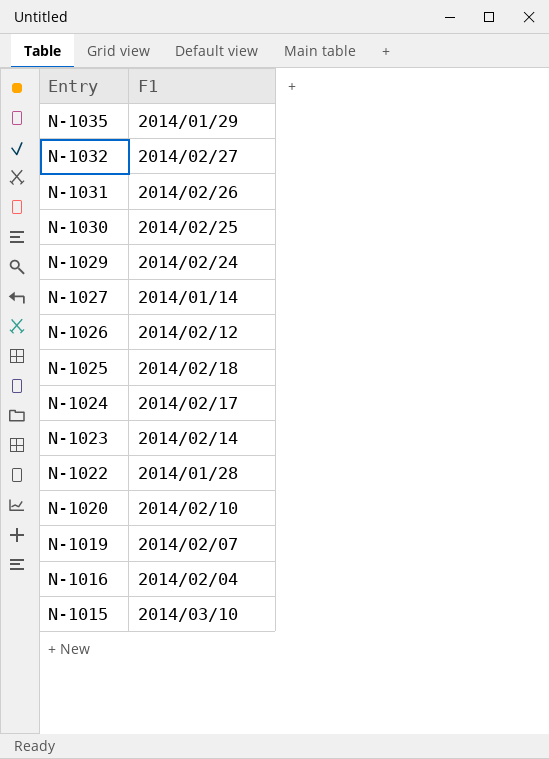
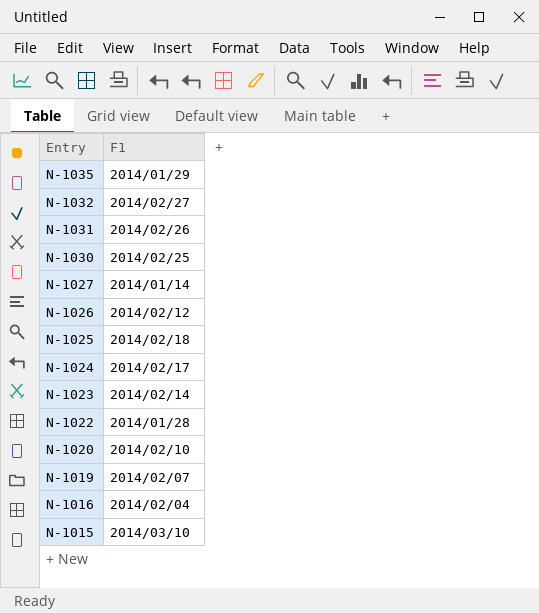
row N-1029: 2014/02/24 -> none

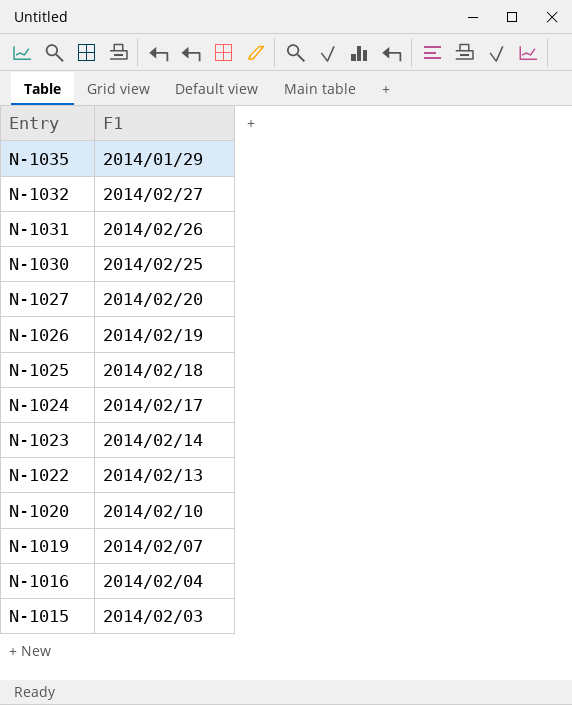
N-1027 | F1: 2014/01/14 -> 2014/02/20
N-1026 | F1: 2014/02/12 -> 2014/02/19
N-1022 | F1: 2014/01/28 -> 2014/02/13
N-1015 | F1: 2014/03/10 -> 2014/02/03

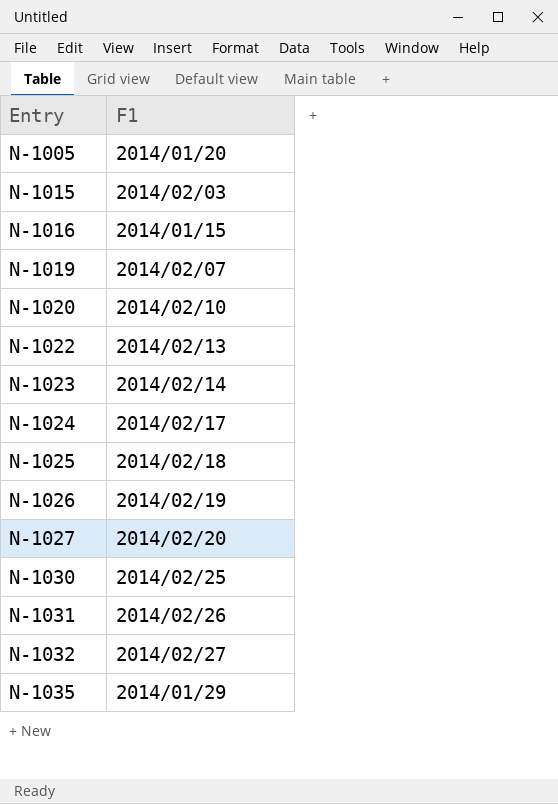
row order: Entry descending -> Entry ascending
row N-1005: none -> 2014/01/20
N-1016 | F1: 2014/02/04 -> 2014/01/15

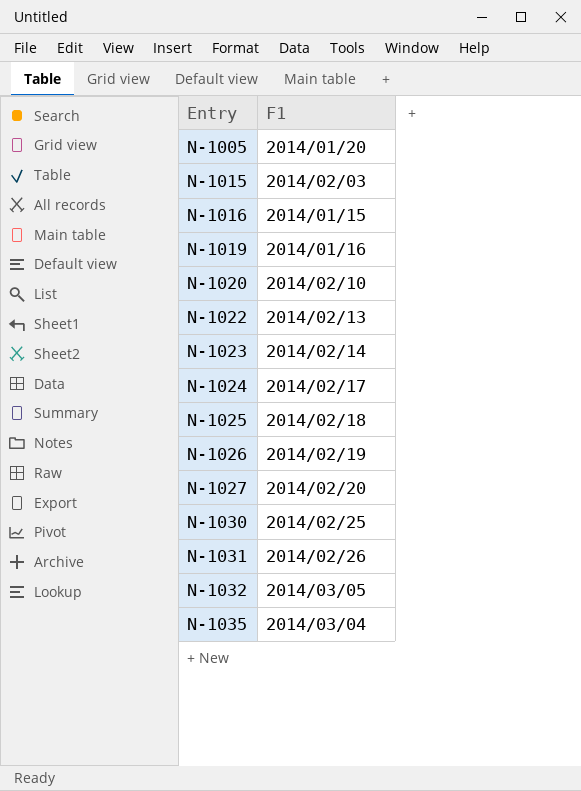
N-1019 | F1: 2014/02/07 -> 2014/01/16
N-1032 | F1: 2014/02/27 -> 2014/03/05
N-1035 | F1: 2014/01/29 -> 2014/03/04

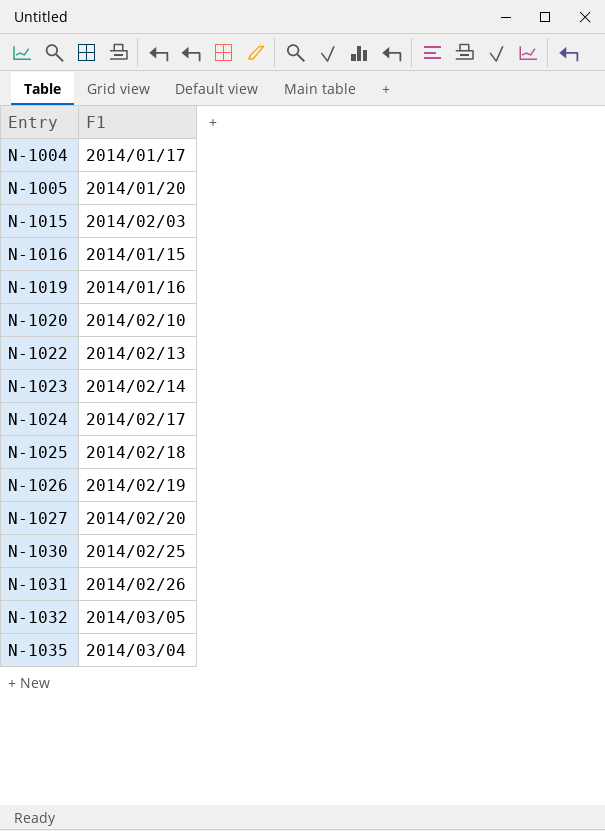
row N-1004: none -> 2014/01/17

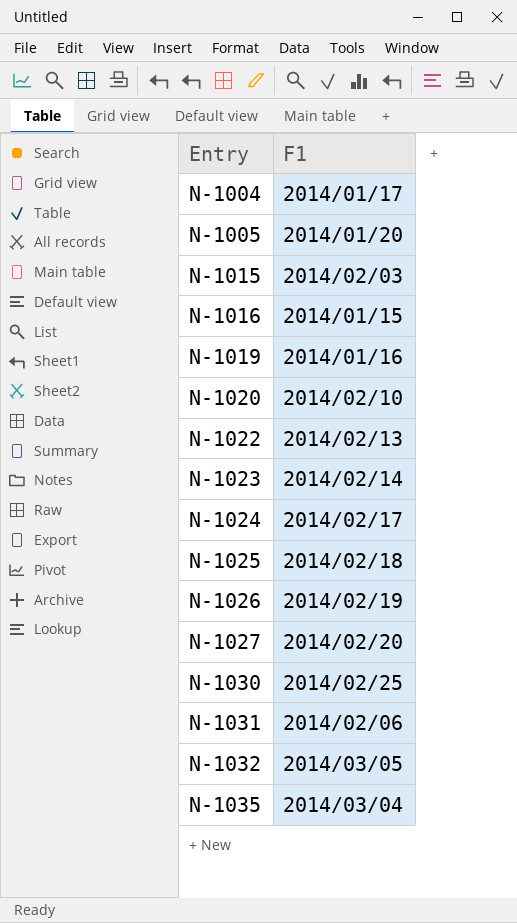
N-1031 | F1: 2014/02/26 -> 2014/02/06

